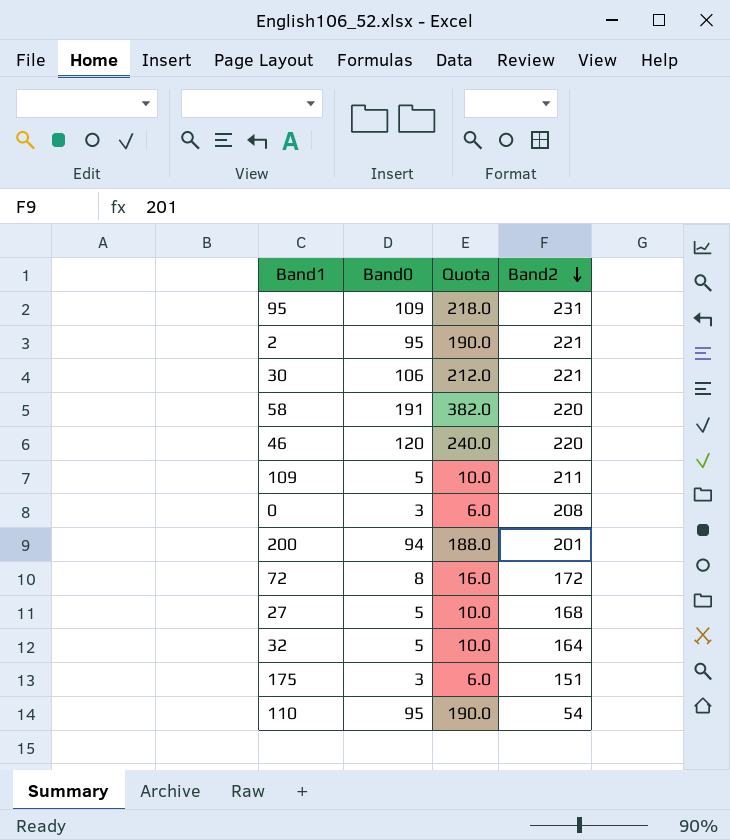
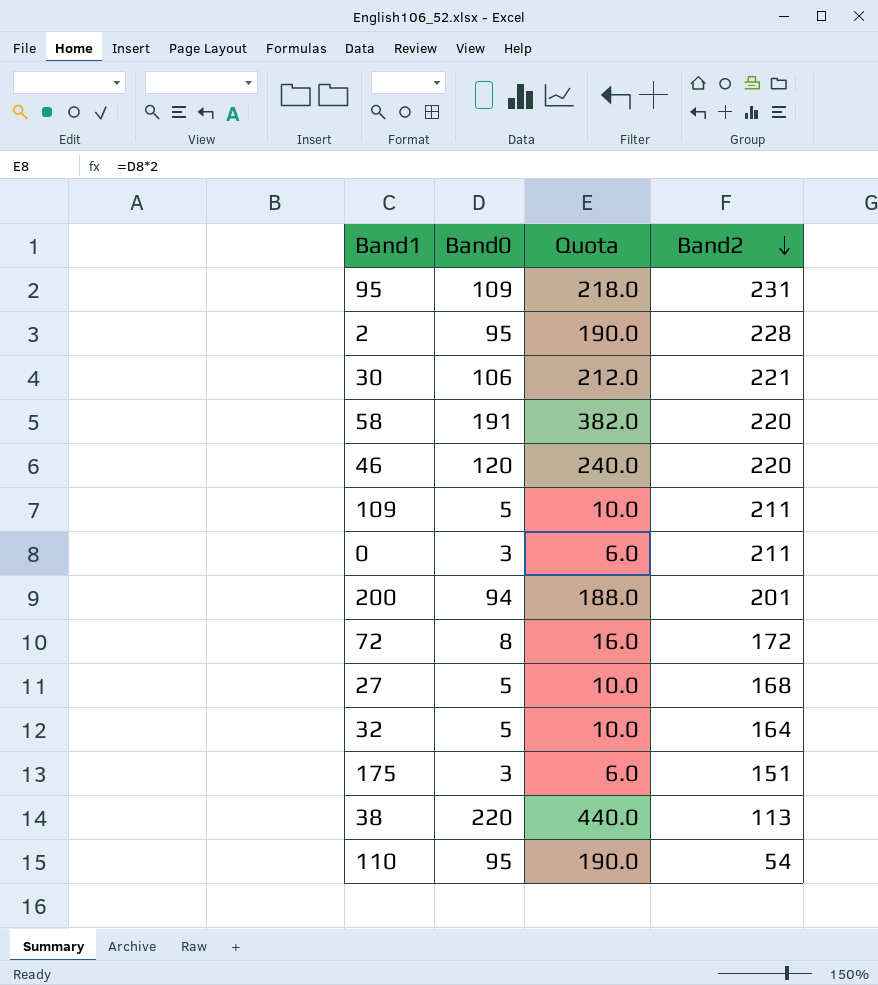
2 | Band2: 221 -> 228
0 | Band2: 208 -> 211
row 38: none -> 220 | 440.0 | 113

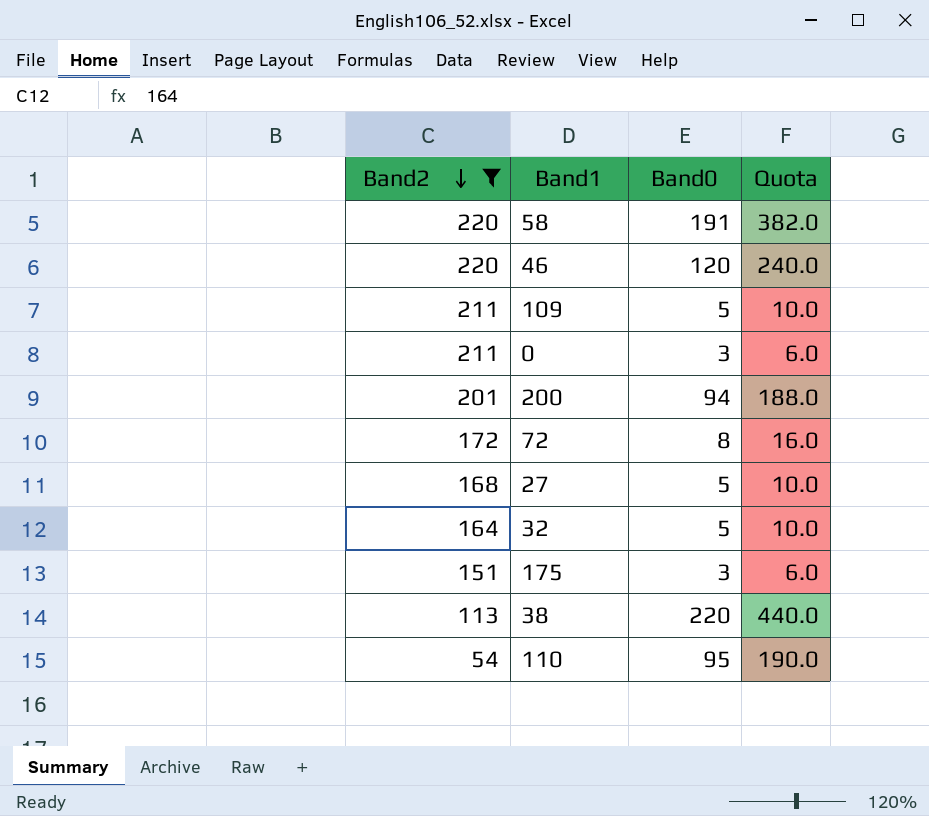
filter: none -> Band2 <= 220
column Band2 | position: 4 -> 1

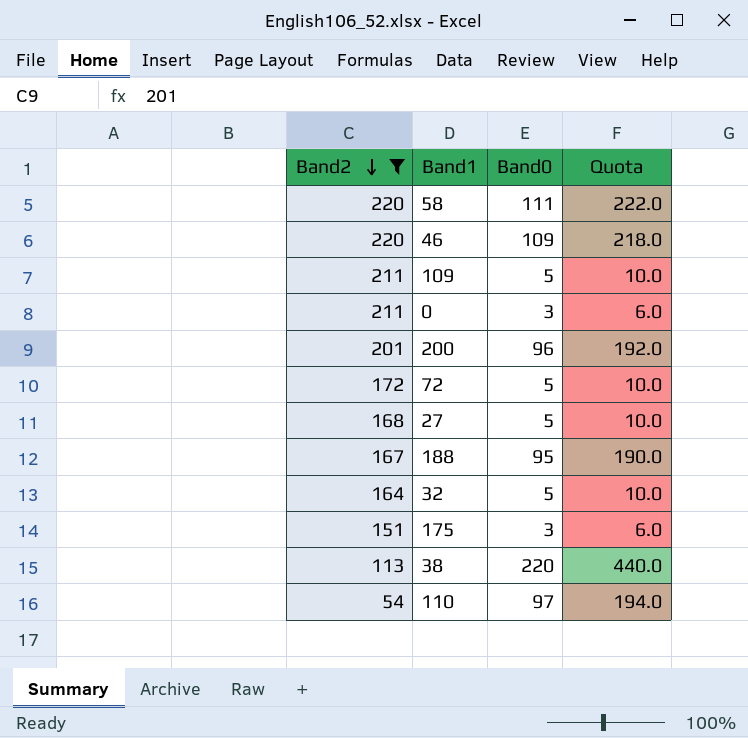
58 | Band0: 191 -> 111
58 | Quota: 382.0 -> 222.0
46 | Band0: 120 -> 109
46 | Quota: 240.0 -> 218.0
200 | Band0: 94 -> 96
200 | Quota: 188.0 -> 192.0
72 | Band0: 8 -> 5
72 | Quota: 16.0 -> 10.0
row 188: none -> 167 | 95 | 190.0
110 | Band0: 95 -> 97
110 | Quota: 190.0 -> 194.0

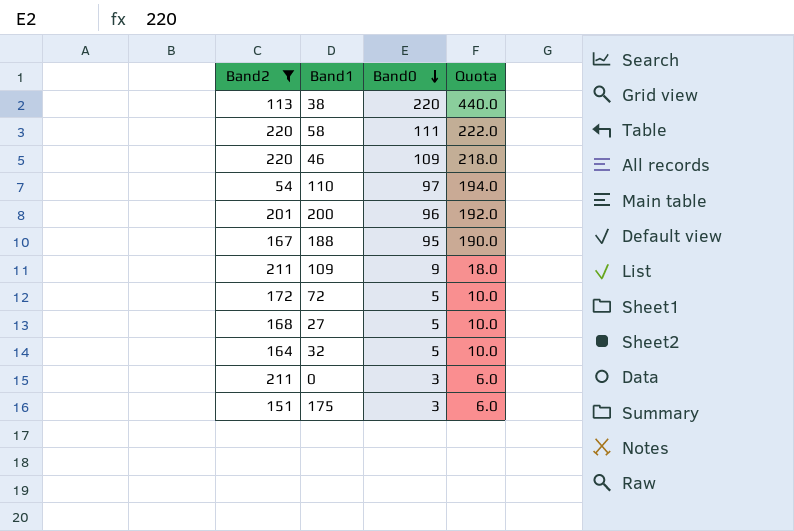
row order: Band2 descending -> Band0 descending
109 | Band0: 5 -> 9
109 | Quota: 10.0 -> 18.0

